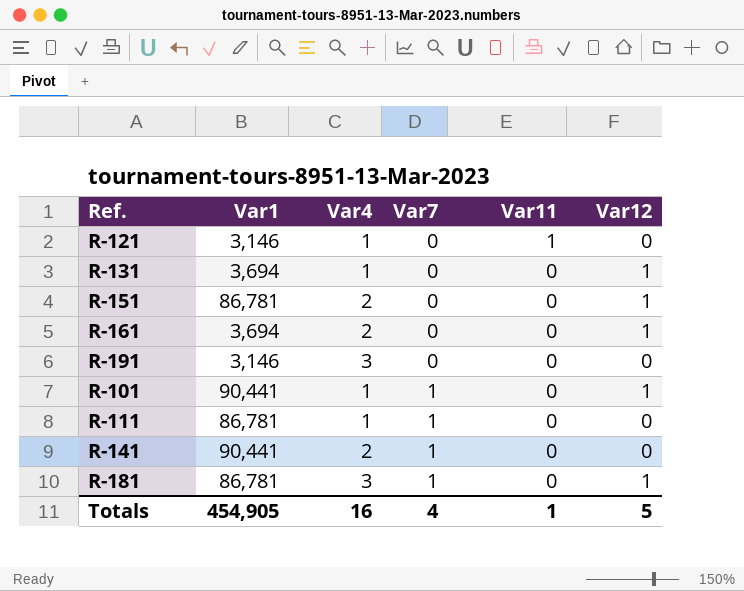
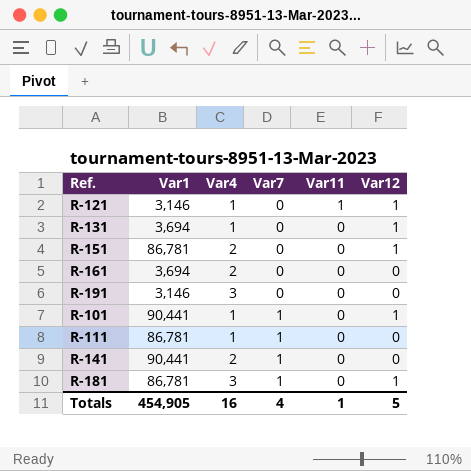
R-121 | Var12: 0 -> 1
R-161 | Var12: 1 -> 0

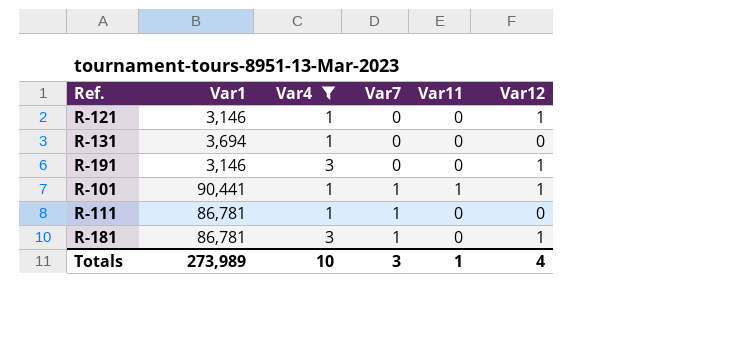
filter: none -> Var4 != 2
R-121 | Var11: 1 -> 0
R-131 | Var12: 1 -> 0
R-191 | Var12: 0 -> 1
R-101 | Var11: 0 -> 1
Totals | Var1: 454,905 -> 273,989
Totals | Var4: 16 -> 10
Totals | Var7: 4 -> 3
Totals | Var12: 5 -> 4

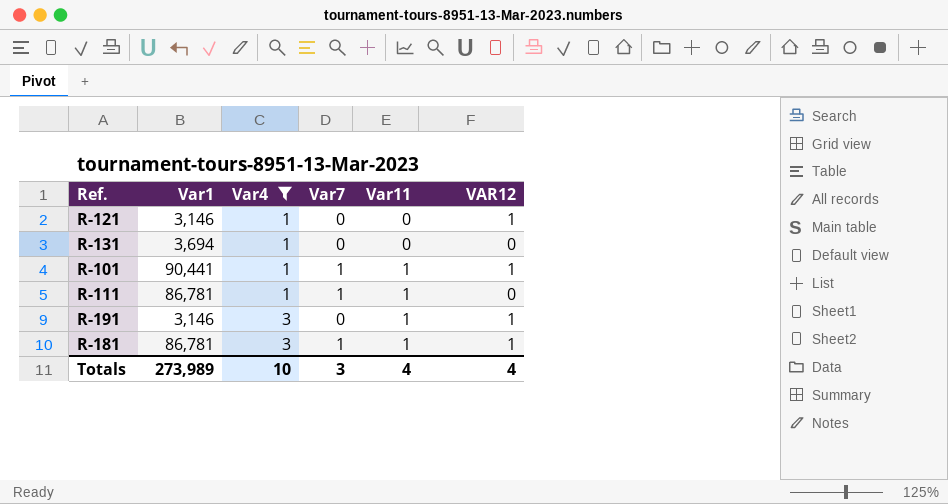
row order: Var7 ascending -> Var4 ascending
column name: Var12 -> VAR12
R-111 | Var11: 0 -> 1
R-191 | Var11: 0 -> 1
R-181 | Var11: 0 -> 1
Totals | Var11: 1 -> 4

